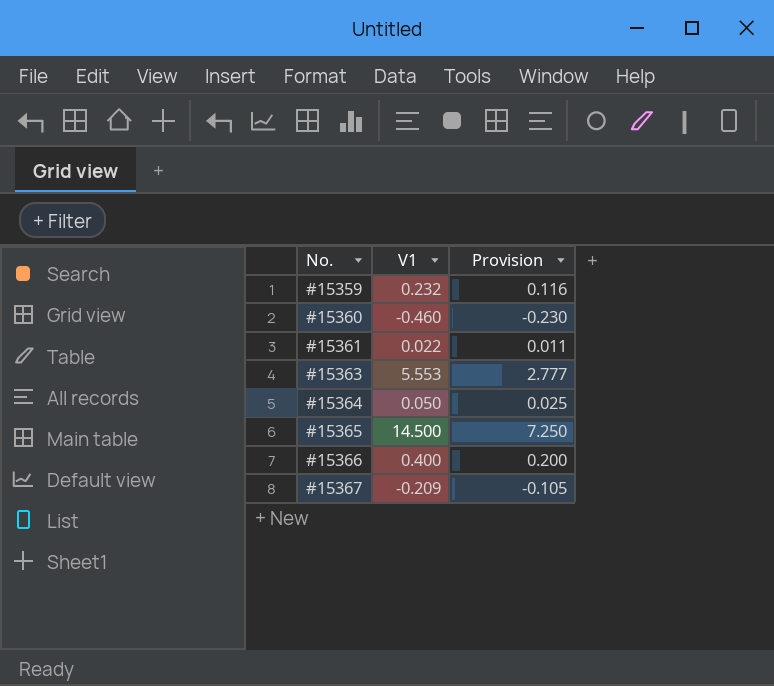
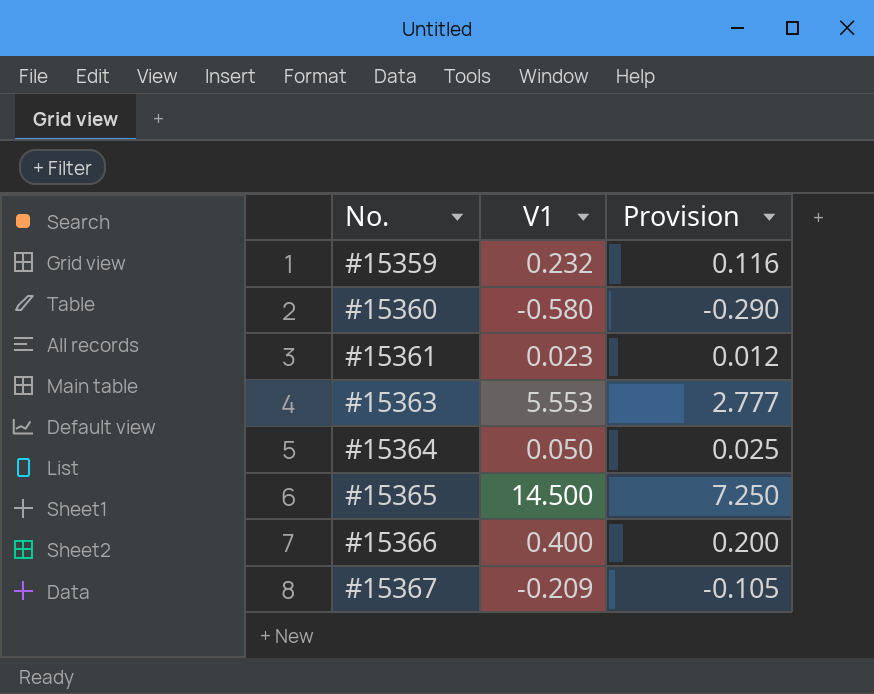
#15360 | V1: -0.460 -> -0.580
#15360 | Provision: -0.230 -> -0.290
#15361 | V1: 0.022 -> 0.023
#15361 | Provision: 0.011 -> 0.012

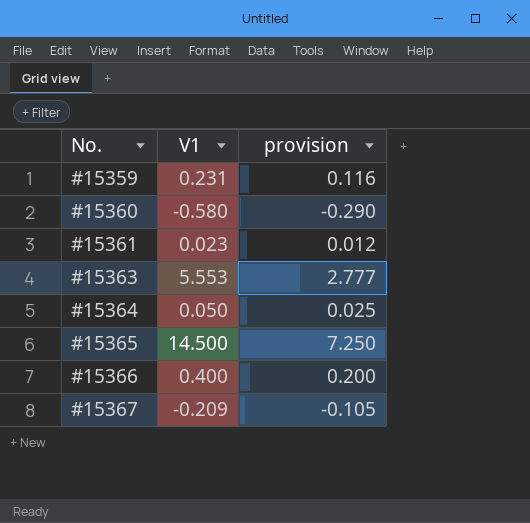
column name: Provision -> provision
#15359 | V1: 0.232 -> 0.231

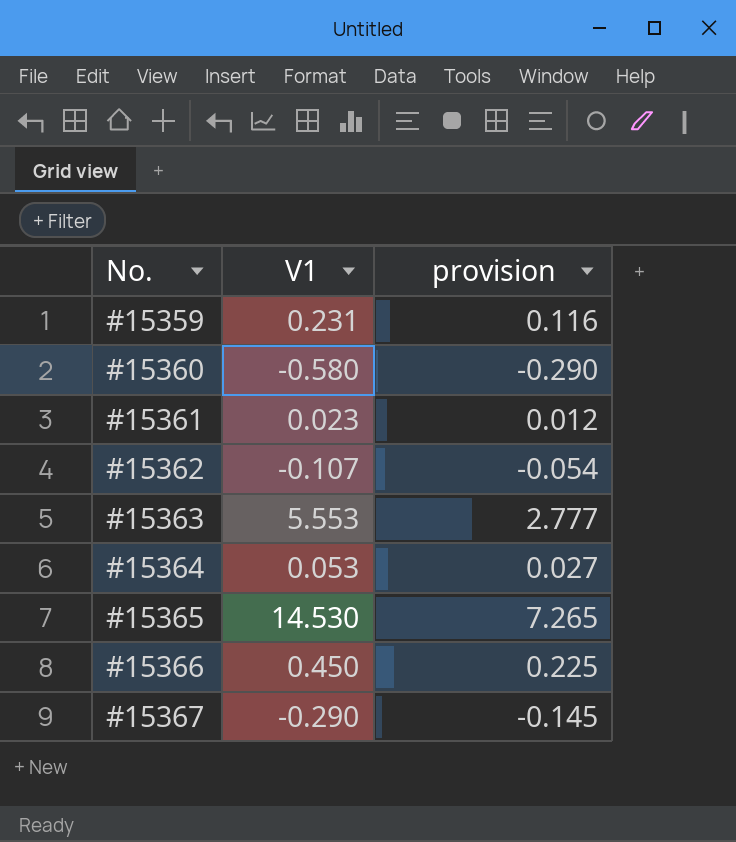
row #15362: none -> -0.107 | -0.054
#15364 | V1: 0.050 -> 0.053
#15364 | provision: 0.025 -> 0.027
#15365 | V1: 14.500 -> 14.530
#15365 | provision: 7.250 -> 7.265
#15366 | V1: 0.400 -> 0.450
#15366 | provision: 0.200 -> 0.225
#15367 | V1: -0.209 -> -0.290
#15367 | provision: -0.105 -> -0.145

